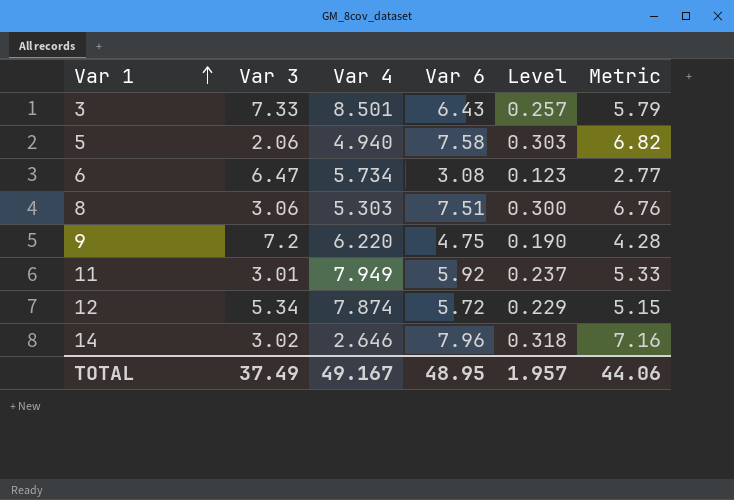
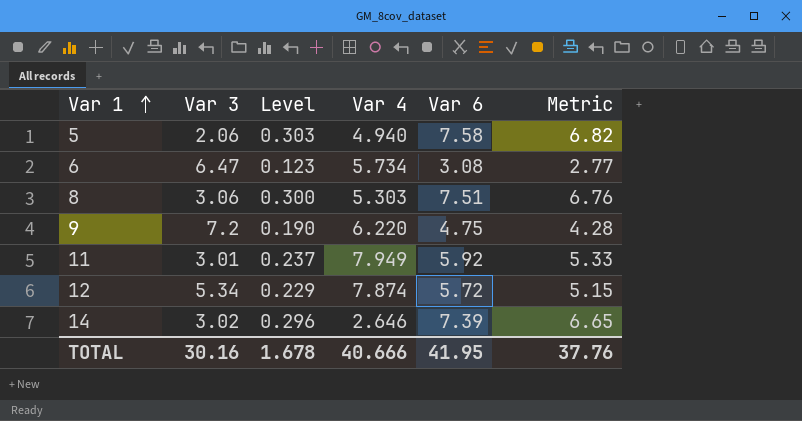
column Level | position: 5 -> 3
row 3: 7.33 | 8.501 | 6.43 | 0.257 | 5.79 -> none
14 | Level: 0.318 -> 0.296
14 | Var 6: 7.96 -> 7.39
14 | Metric: 7.16 -> 6.65
TOTAL | Var 3: 37.49 -> 30.16
TOTAL | Level: 1.957 -> 1.678
TOTAL | Var 4: 49.167 -> 40.666
TOTAL | Var 6: 48.95 -> 41.95
TOTAL | Metric: 44.06 -> 37.76

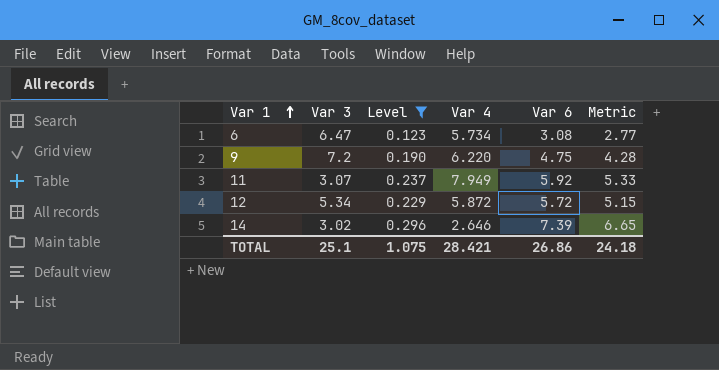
filter: none -> Level <= 0.296
11 | Var 3: 3.01 -> 3.07
12 | Var 4: 7.874 -> 5.872
TOTAL | Var 3: 30.16 -> 25.1
TOTAL | Level: 1.678 -> 1.075
TOTAL | Var 4: 40.666 -> 28.421
TOTAL | Var 6: 41.95 -> 26.86
TOTAL | Metric: 37.76 -> 24.18

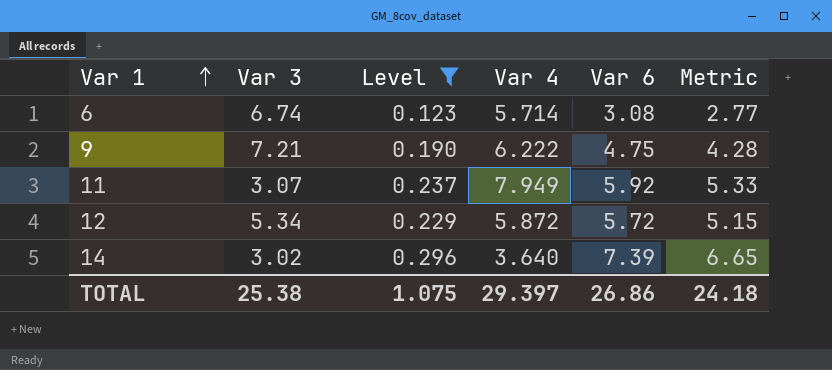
6 | Var 3: 6.47 -> 6.74
6 | Var 4: 5.734 -> 5.714
9 | Var 3: 7.2 -> 7.21
9 | Var 4: 6.220 -> 6.222
14 | Var 4: 2.646 -> 3.640
TOTAL | Var 3: 25.1 -> 25.38
TOTAL | Var 4: 28.421 -> 29.397

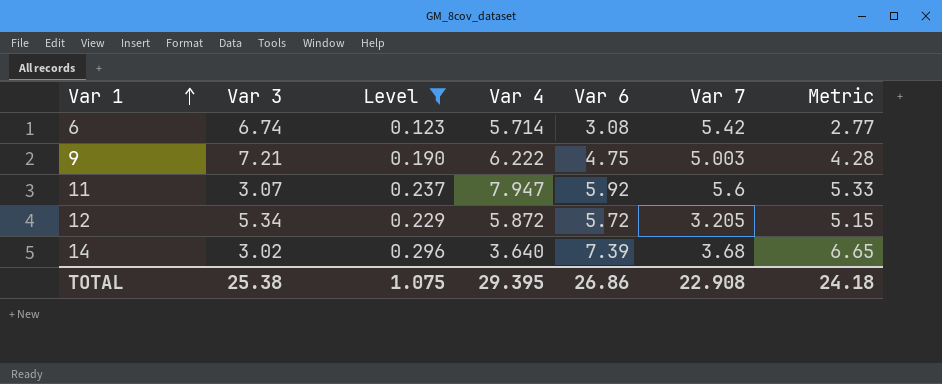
column Var 7 | position: none -> 6
11 | Var 4: 7.949 -> 7.947
TOTAL | Var 4: 29.397 -> 29.395

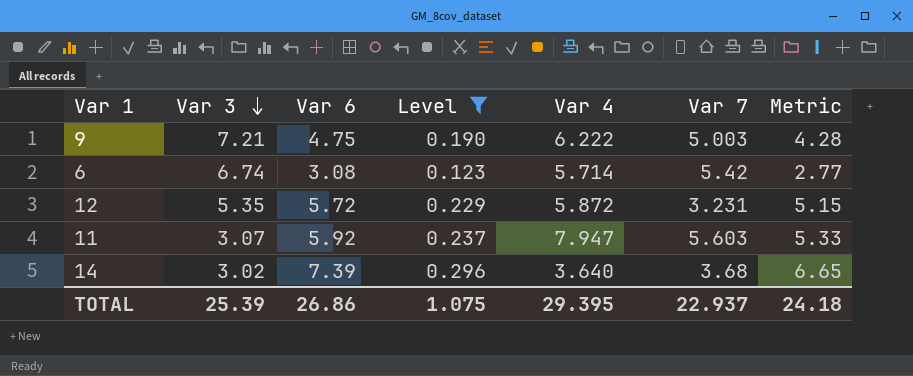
row order: Var 1 ascending -> Var 3 descending
column Var 6 | position: 5 -> 3
12 | Var 3: 5.34 -> 5.35
12 | Var 7: 3.205 -> 3.231
11 | Var 7: 5.6 -> 5.603
TOTAL | Var 3: 25.38 -> 25.39
TOTAL | Var 7: 22.908 -> 22.937

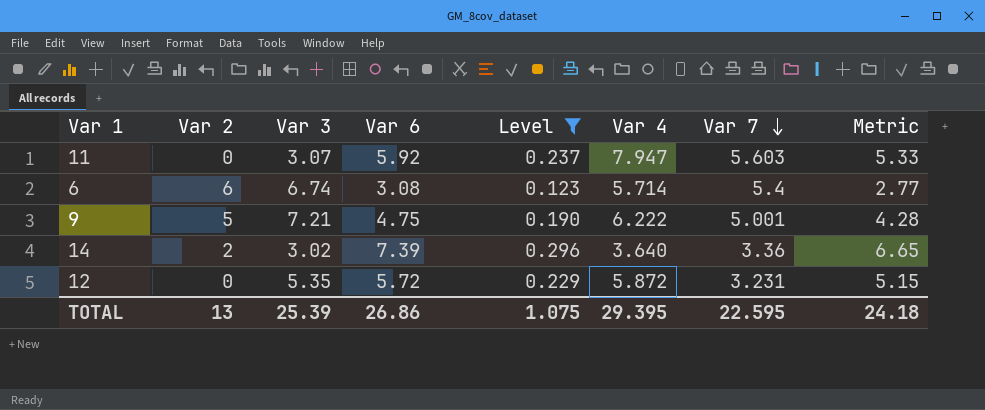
row order: Var 3 descending -> Var 7 descending
column Var 2 | position: none -> 2
6 | Var 7: 5.42 -> 5.4
9 | Var 7: 5.003 -> 5.001
14 | Var 7: 3.68 -> 3.36
TOTAL | Var 7: 22.937 -> 22.595

